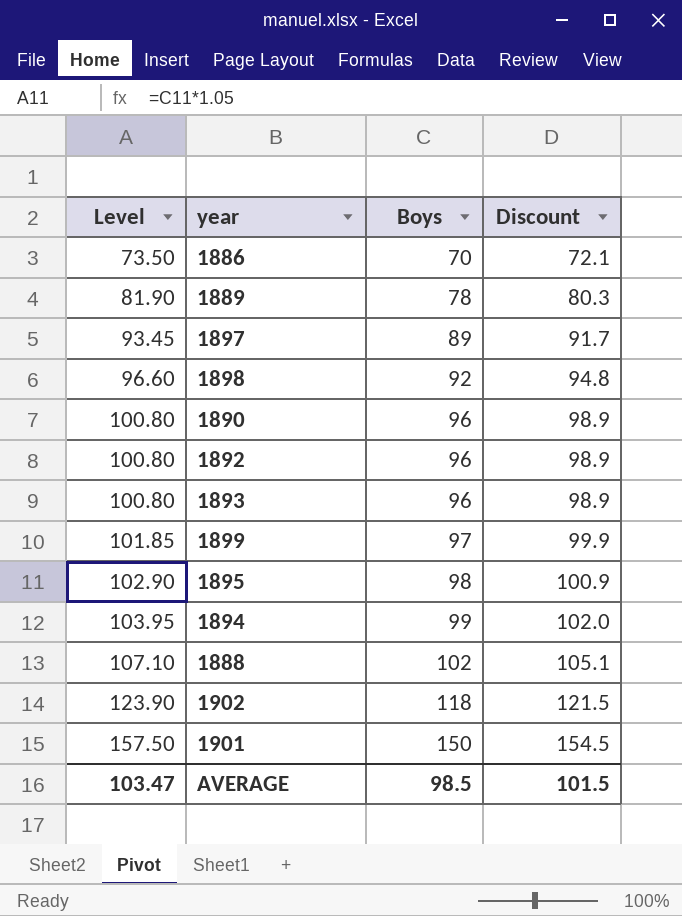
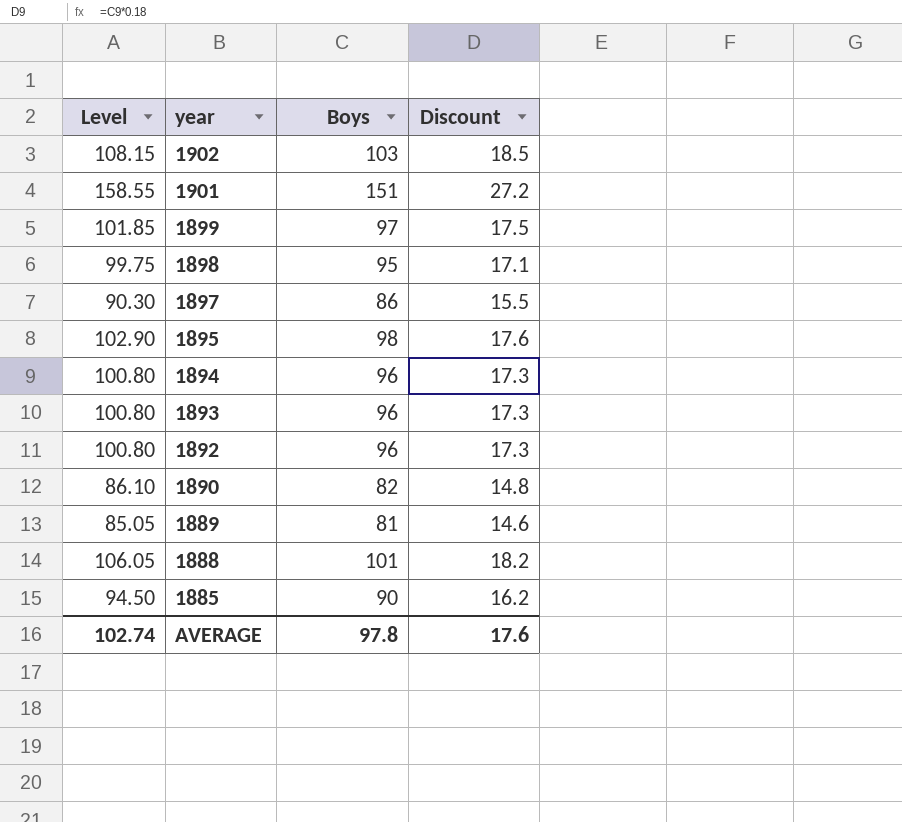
row order: Level ascending -> year descending
column Discount | formula: [Boys] * 1.03 -> [Boys] * 0.18
row 1886: 73.50 | 70 | 72.1 -> none
1902 | Level: 123.90 -> 108.15
1902 | Boys: 118 -> 103
1901 | Level: 157.50 -> 158.55
1901 | Boys: 150 -> 151
1898 | Level: 96.60 -> 99.75
1898 | Boys: 92 -> 95
1897 | Level: 93.45 -> 90.30
1897 | Boys: 89 -> 86
1894 | Level: 103.95 -> 100.80
1894 | Boys: 99 -> 96
1890 | Level: 100.80 -> 86.10
1890 | Boys: 96 -> 82
1889 | Level: 81.90 -> 85.05
1889 | Boys: 78 -> 81
1888 | Level: 107.10 -> 106.05
1888 | Boys: 102 -> 101
row 1885: none -> 94.50 | 90 | 16.2
AVERAGE | Level: 103.47 -> 102.74
AVERAGE | Boys: 98.5 -> 97.8
AVERAGE | Discount: 101.5 -> 17.6

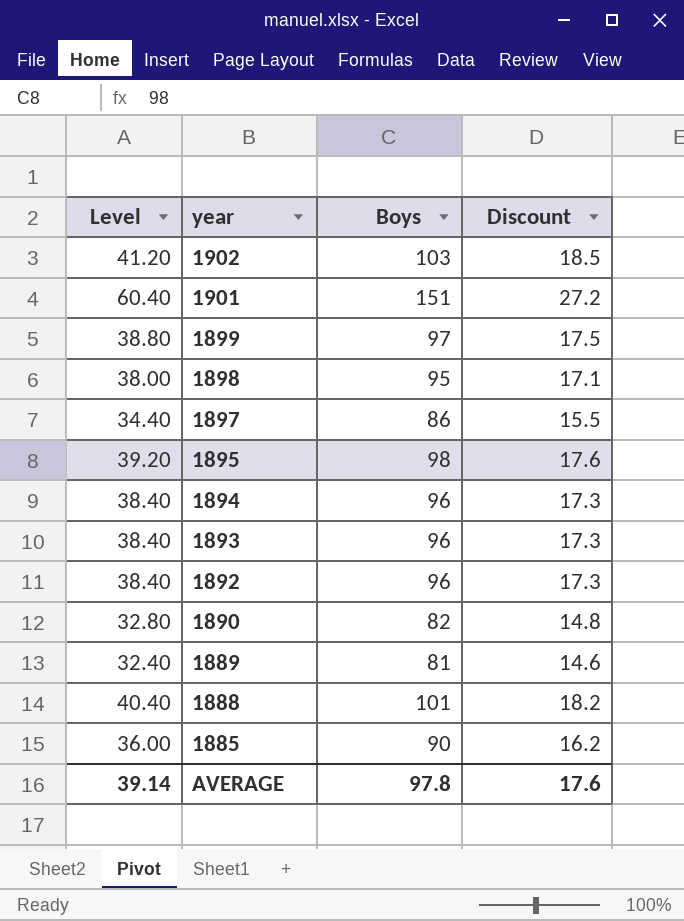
column Level | formula: [Boys] * 1.05 -> [Boys] * 0.4
AVERAGE | Level: 102.74 -> 39.14

